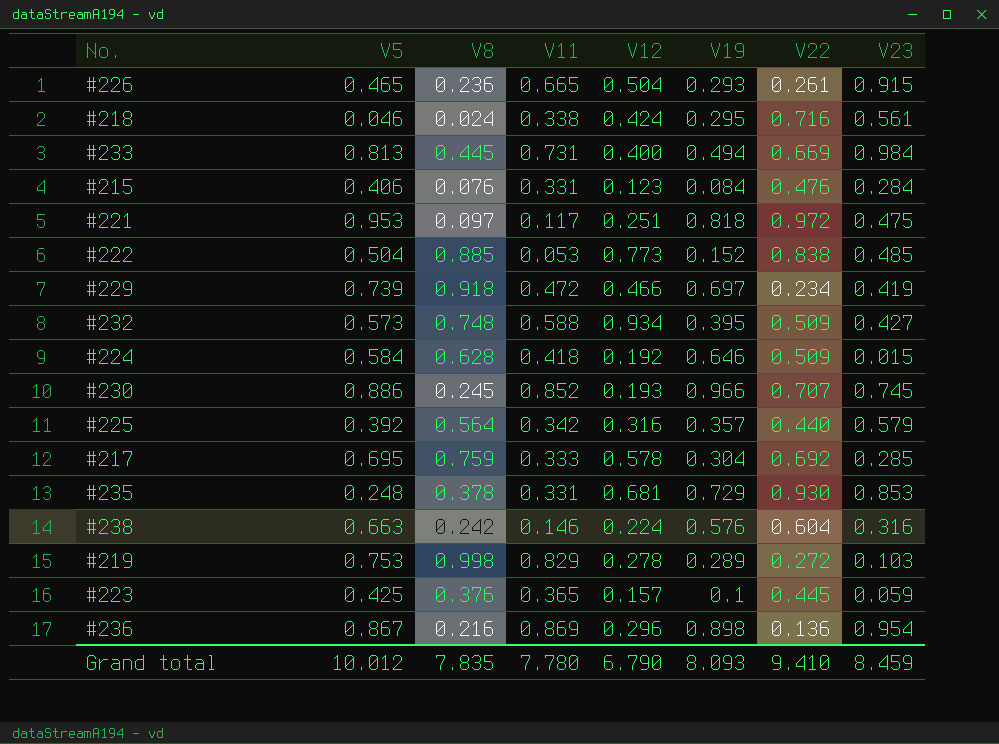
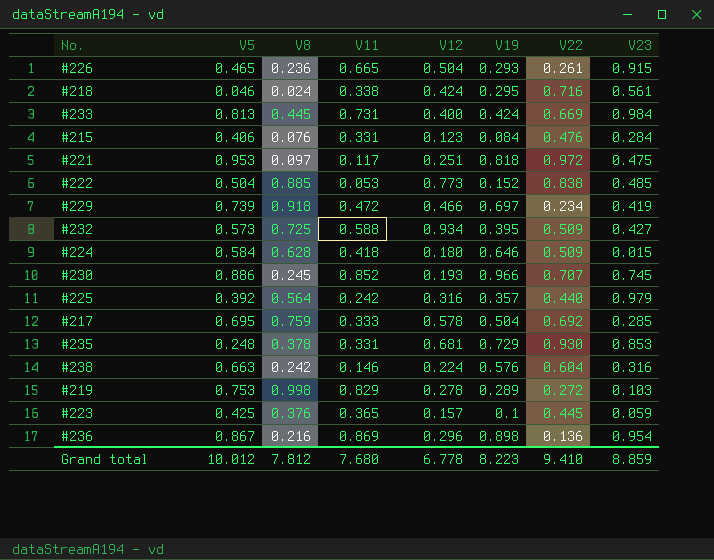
#233 | V19: 0.494 -> 0.424
#232 | V8: 0.748 -> 0.725
#224 | V12: 0.192 -> 0.180
#225 | V11: 0.342 -> 0.242
#225 | V23: 0.579 -> 0.979
#217 | V19: 0.304 -> 0.504
Grand total | V8: 7.835 -> 7.812
Grand total | V11: 7.780 -> 7.680
Grand total | V12: 6.790 -> 6.778
Grand total | V19: 8.093 -> 8.223
Grand total | V23: 8.459 -> 8.859

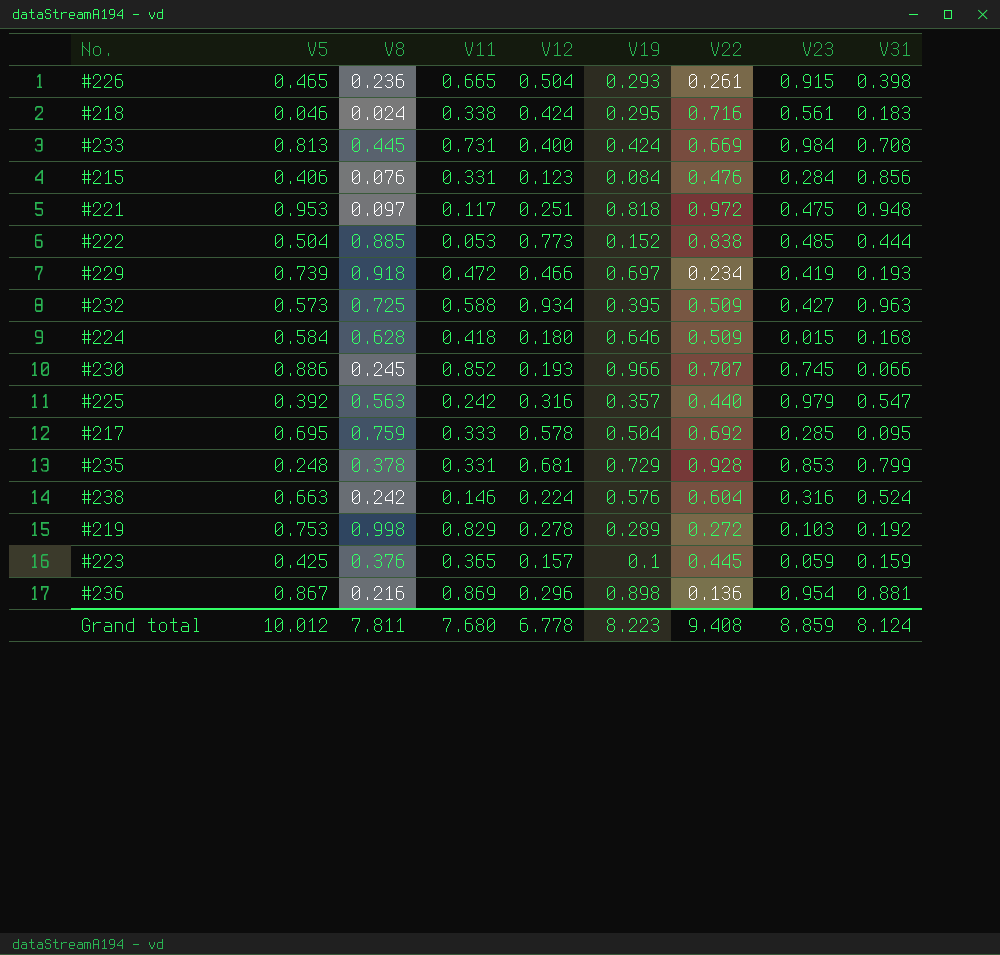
column V31 | position: none -> 9
#225 | V8: 0.564 -> 0.563
#235 | V22: 0.930 -> 0.928
Grand total | V8: 7.812 -> 7.811
Grand total | V22: 9.410 -> 9.408

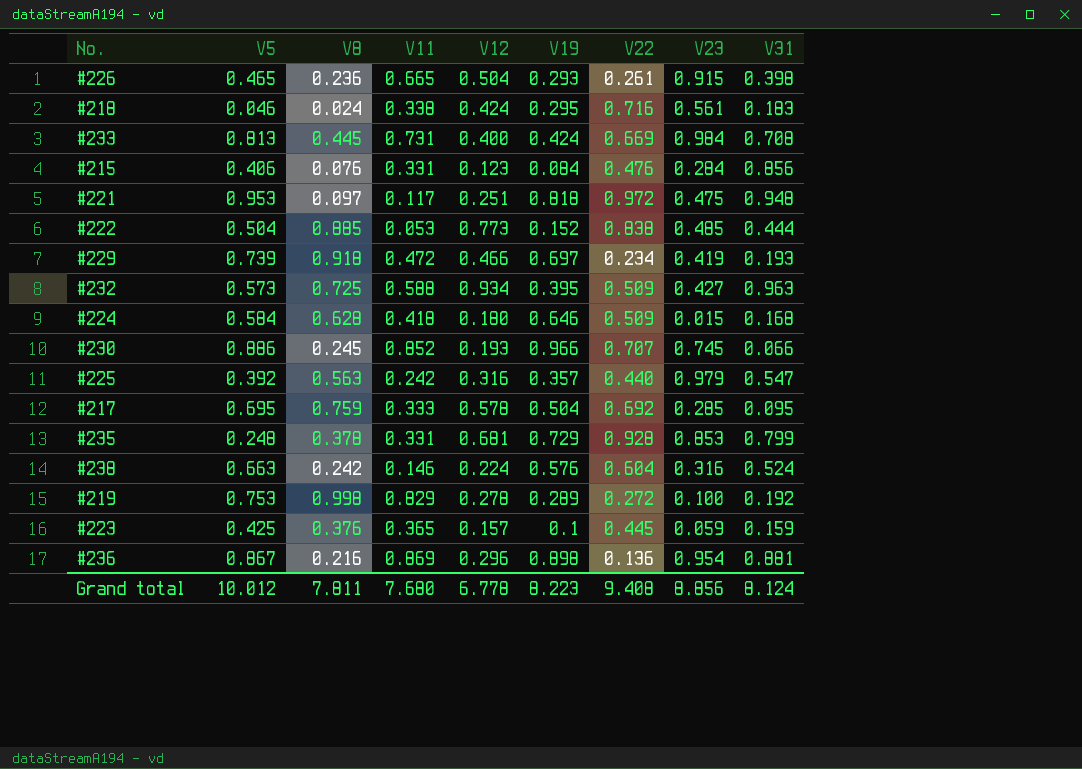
#219 | V23: 0.103 -> 0.100
Grand total | V23: 8.859 -> 8.856

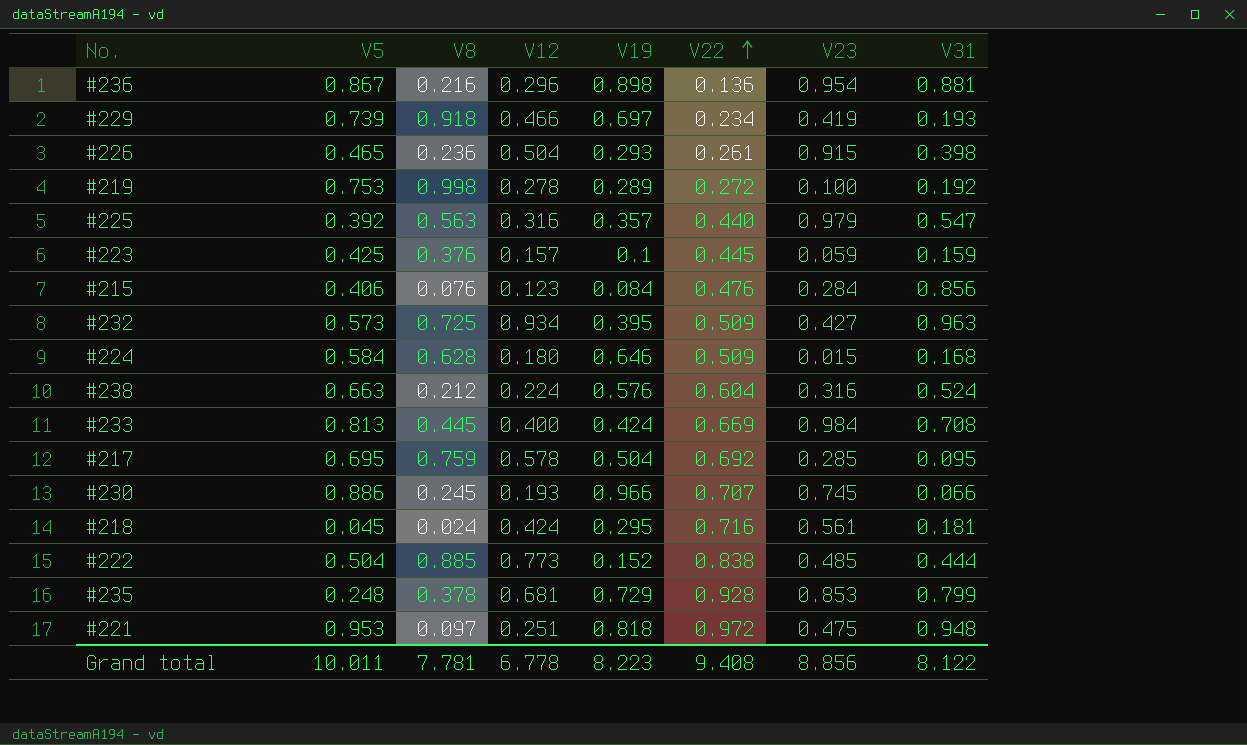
row order: none -> V22 ascending
column V11 | position: 4 -> none
#238 | V8: 0.242 -> 0.212
#218 | V5: 0.046 -> 0.045
#218 | V31: 0.183 -> 0.181
Grand total | V5: 10.012 -> 10.011
Grand total | V8: 7.811 -> 7.781
Grand total | V31: 8.124 -> 8.122

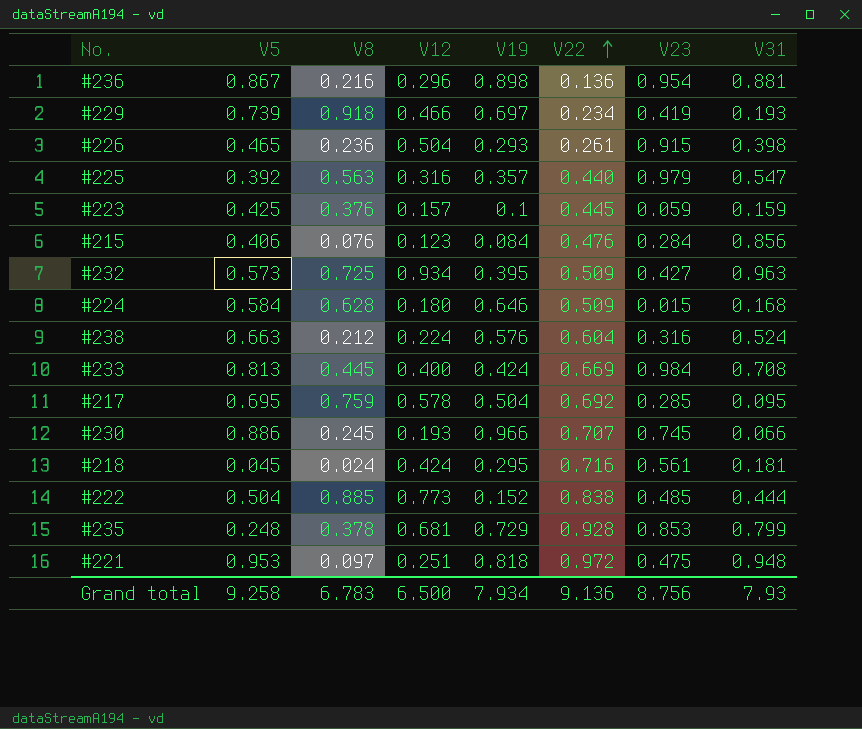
row #219: 0.753 | 0.998 | 0.278 | 0.289 | 0.272 | 0.100 | 0.192 -> none
Grand total | V5: 10.011 -> 9.258
Grand total | V8: 7.781 -> 6.783
Grand total | V12: 6.778 -> 6.500
Grand total | V19: 8.223 -> 7.934
Grand total | V22: 9.408 -> 9.136
Grand total | V23: 8.856 -> 8.756
Grand total | V31: 8.122 -> 7.93

